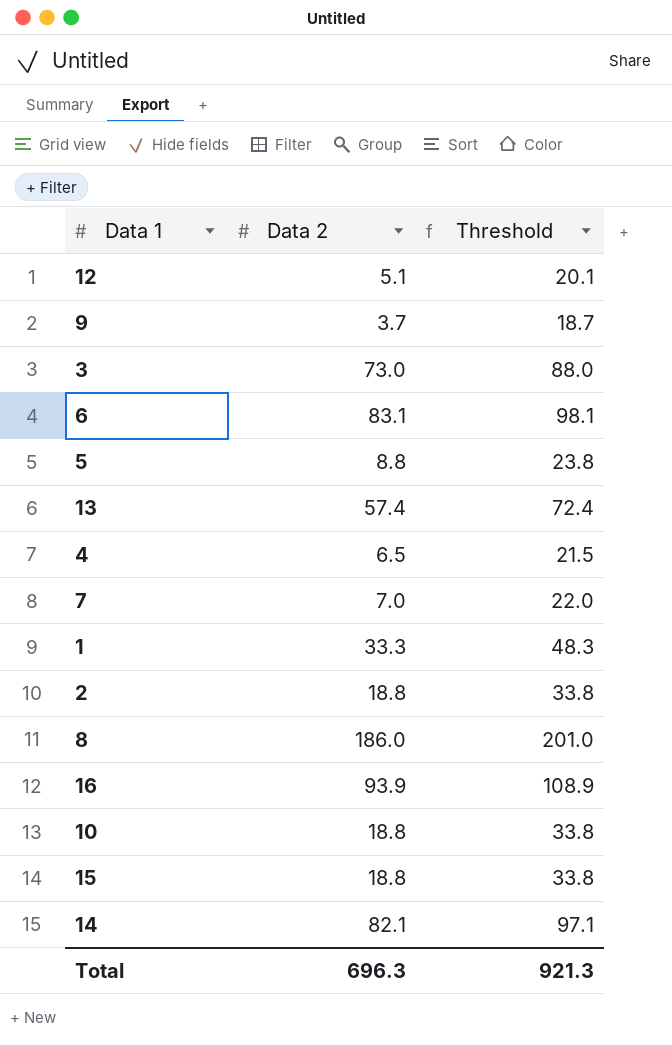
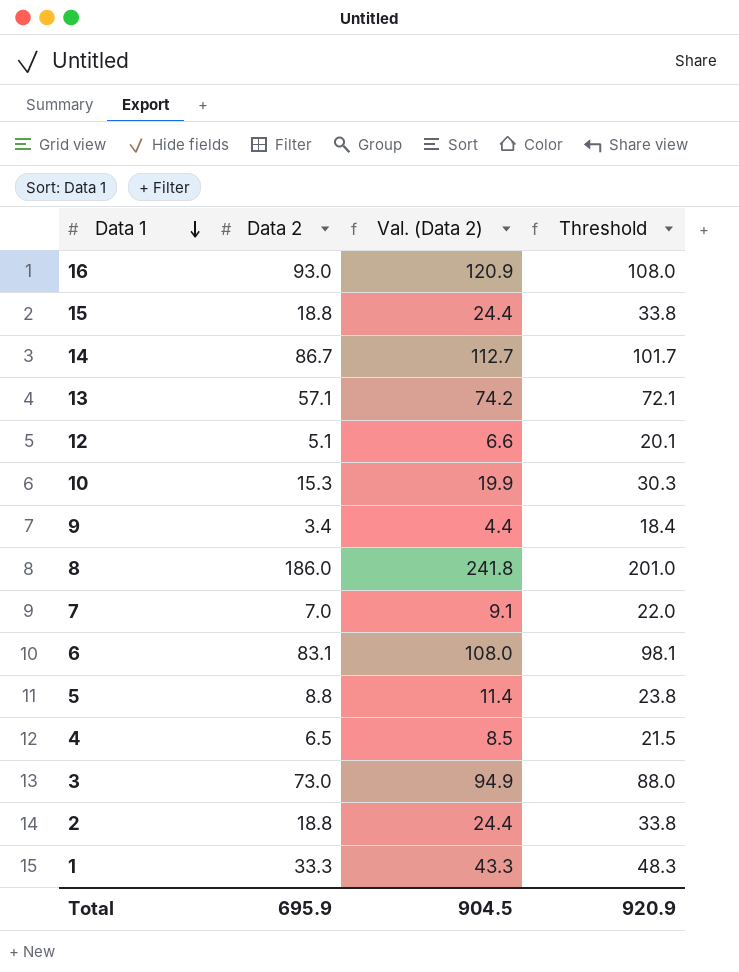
row order: none -> Data 1 descending
column Val. (Data 2) | formula: none -> [Data 2] * 1.3
16 | Data 2: 93.9 -> 93.0
16 | Threshold: 108.9 -> 108.0
14 | Data 2: 82.1 -> 86.7
14 | Threshold: 97.1 -> 101.7
13 | Data 2: 57.4 -> 57.1
13 | Threshold: 72.4 -> 72.1
10 | Data 2: 18.8 -> 15.3
10 | Threshold: 33.8 -> 30.3
9 | Data 2: 3.7 -> 3.4
9 | Threshold: 18.7 -> 18.4
Total | Data 2: 696.3 -> 695.9
Total | Threshold: 921.3 -> 920.9

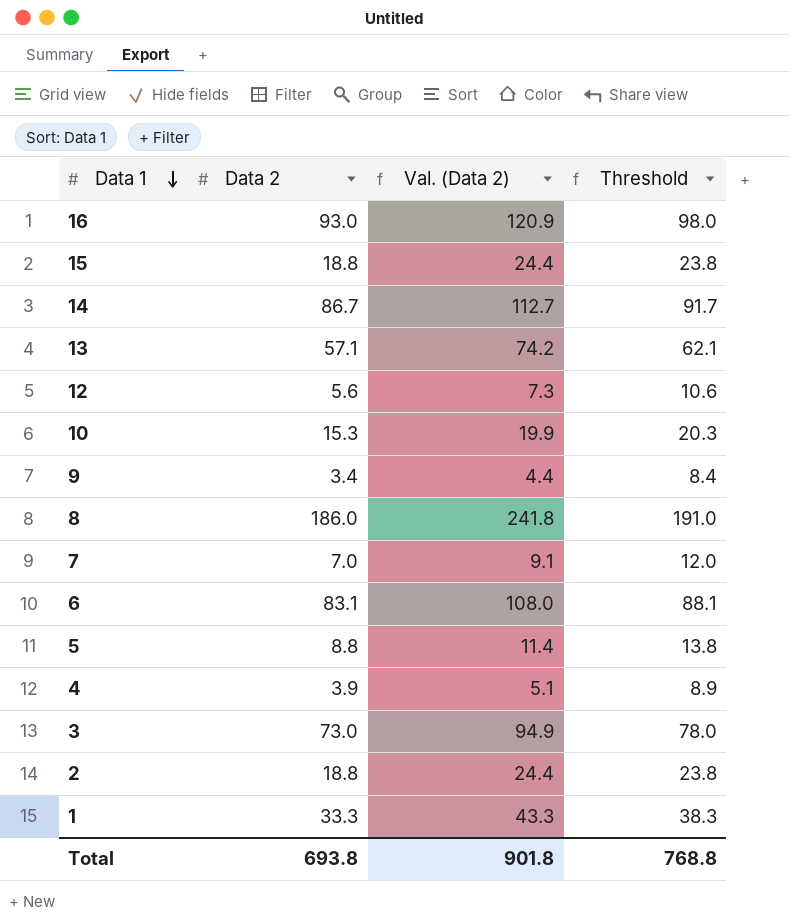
column Threshold | formula: [Data 2] + 15 -> [Data 2] + 5
12 | Data 2: 5.1 -> 5.6
12 | Val. (Data 2): 6.6 -> 7.3
4 | Data 2: 6.5 -> 3.9
4 | Val. (Data 2): 8.5 -> 5.1
Total | Data 2: 695.9 -> 693.8
Total | Val. (Data 2): 904.5 -> 901.8
Total | Threshold: 920.9 -> 768.8

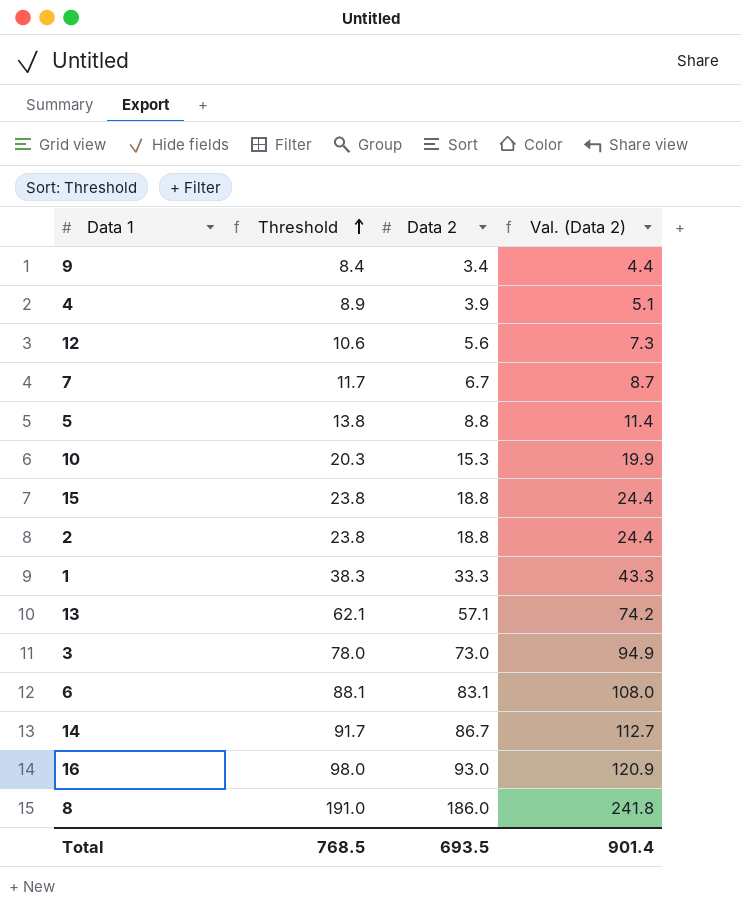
row order: Data 1 descending -> Threshold ascending
column Threshold | position: 4 -> 2
7 | Threshold: 12.0 -> 11.7
7 | Data 2: 7.0 -> 6.7
7 | Val. (Data 2): 9.1 -> 8.7
Total | Threshold: 768.8 -> 768.5
Total | Data 2: 693.8 -> 693.5
Total | Val. (Data 2): 901.8 -> 901.4

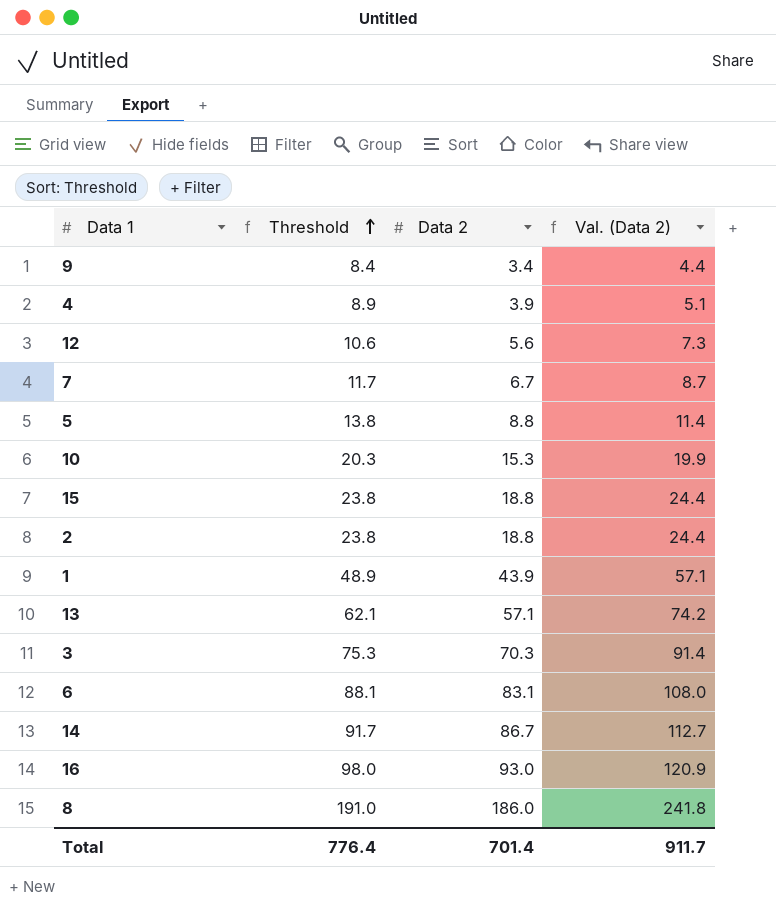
1 | Threshold: 38.3 -> 48.9
1 | Data 2: 33.3 -> 43.9
1 | Val. (Data 2): 43.3 -> 57.1
3 | Threshold: 78.0 -> 75.3
3 | Data 2: 73.0 -> 70.3
3 | Val. (Data 2): 94.9 -> 91.4
Total | Threshold: 768.5 -> 776.4
Total | Data 2: 693.5 -> 701.4
Total | Val. (Data 2): 901.4 -> 911.7

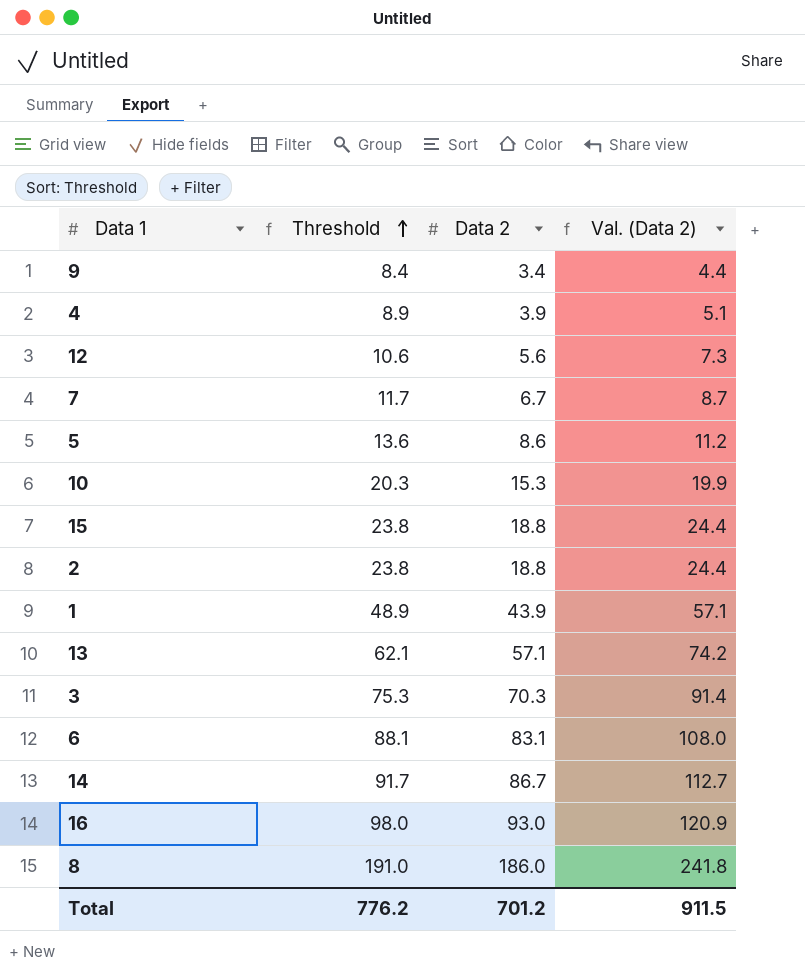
5 | Threshold: 13.8 -> 13.6
5 | Data 2: 8.8 -> 8.6
5 | Val. (Data 2): 11.4 -> 11.2
Total | Threshold: 776.4 -> 776.2
Total | Data 2: 701.4 -> 701.2
Total | Val. (Data 2): 911.7 -> 911.5

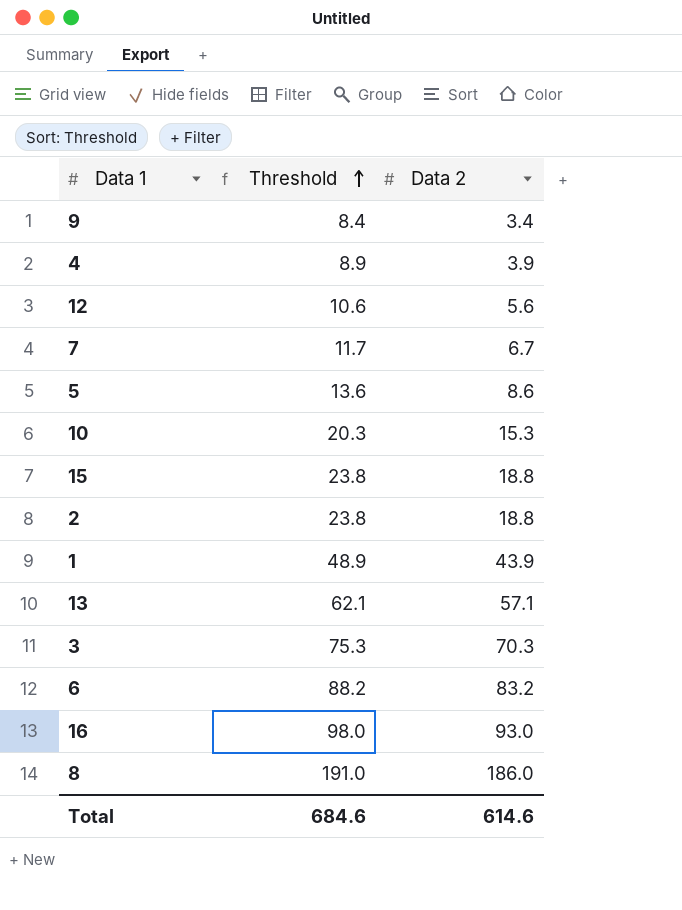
column Val. (Data 2) | formula: [Data 2] * 1.3 -> none
row 14: 91.7 | 86.7 | 112.7 -> none
6 | Threshold: 88.1 -> 88.2
6 | Data 2: 83.1 -> 83.2
Total | Threshold: 776.2 -> 684.6
Total | Data 2: 701.2 -> 614.6

